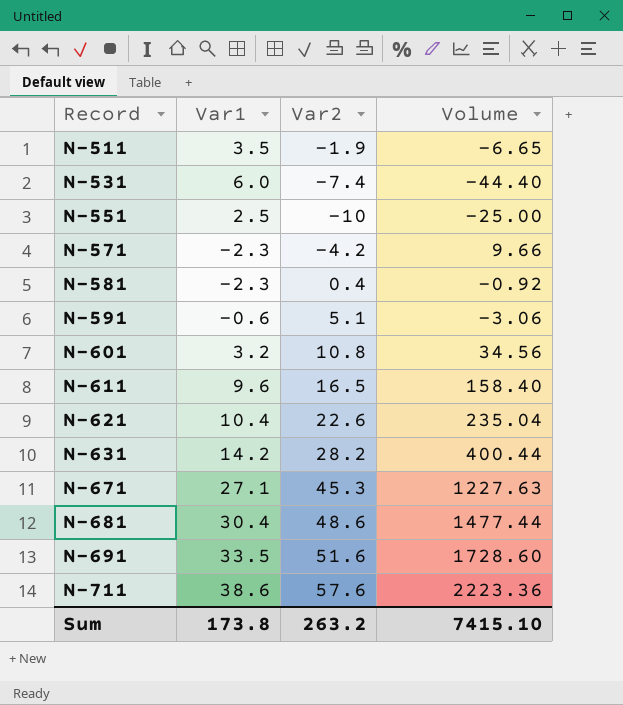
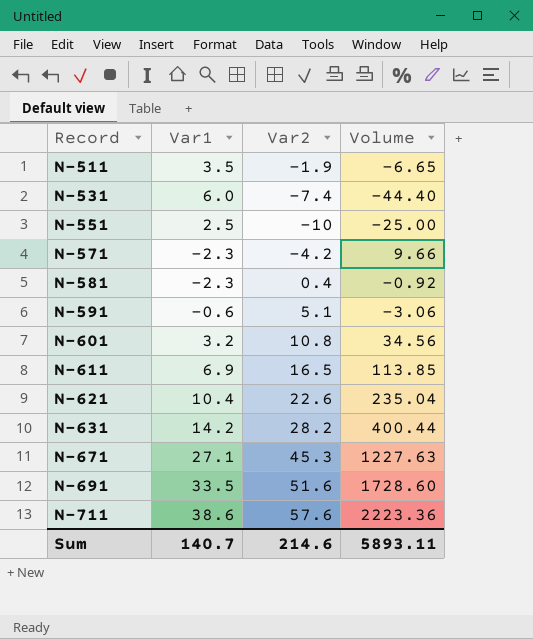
row N-681: 30.4 | 48.6 | 1477.44 -> none
N-611 | Var1: 9.6 -> 6.9
N-611 | Volume: 158.40 -> 113.85
Sum | Var1: 173.8 -> 140.7
Sum | Var2: 263.2 -> 214.6
Sum | Volume: 7415.10 -> 5893.11

